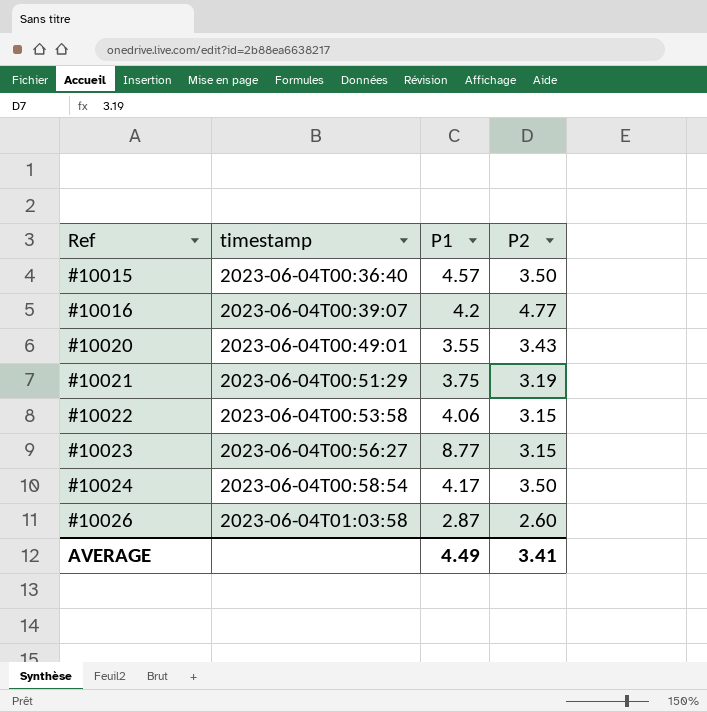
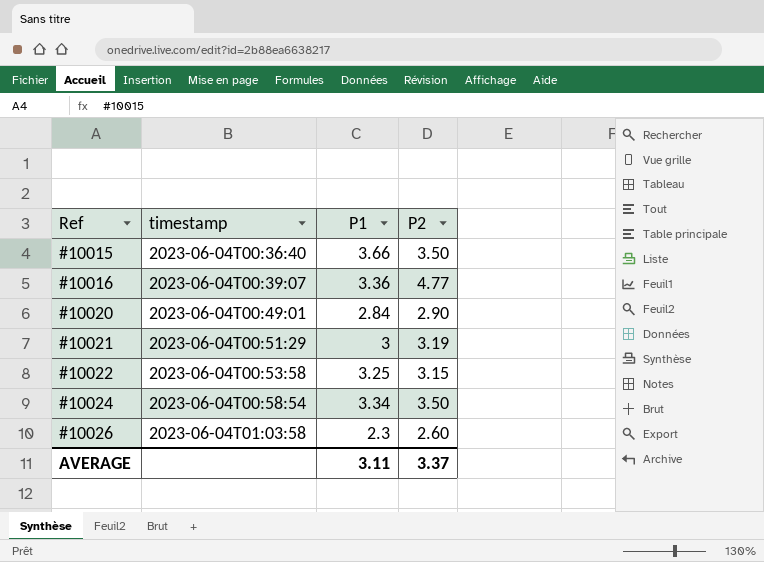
row #10023: 2023-06-04T00:56:27 | 8.77 | 3.15 -> none
#10015 | P1: 4.57 -> 3.66
#10016 | P1: 4.2 -> 3.36
#10020 | P1: 3.55 -> 2.84
#10020 | P2: 3.43 -> 2.90
#10021 | P1: 3.75 -> 3
#10022 | P1: 4.06 -> 3.25
#10024 | P1: 4.17 -> 3.34
#10026 | P1: 2.87 -> 2.3
AVERAGE | P1: 4.49 -> 3.11
AVERAGE | P2: 3.41 -> 3.37

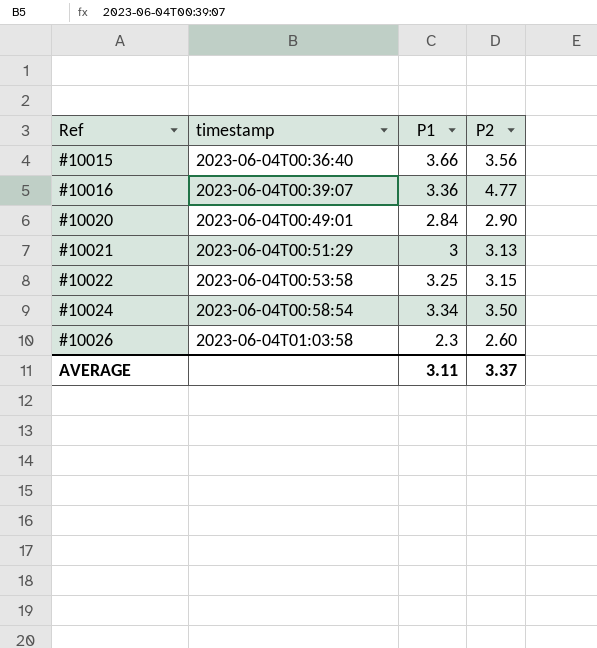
#10015 | P2: 3.50 -> 3.56
#10021 | P2: 3.19 -> 3.13

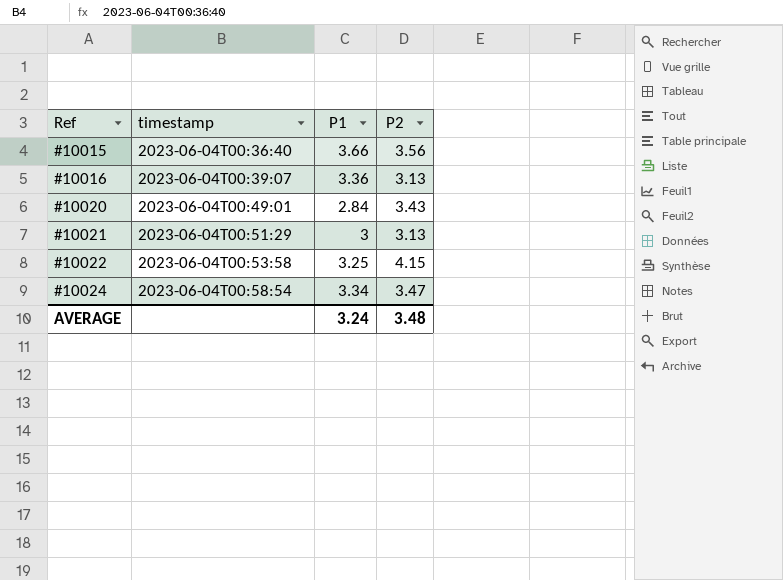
row #10026: 2023-06-04T01:03:58 | 2.3 | 2.60 -> none
#10016 | P2: 4.77 -> 3.13
#10020 | P2: 2.90 -> 3.43
#10022 | P2: 3.15 -> 4.15
#10024 | P2: 3.50 -> 3.47
AVERAGE | P1: 3.11 -> 3.24
AVERAGE | P2: 3.37 -> 3.48

